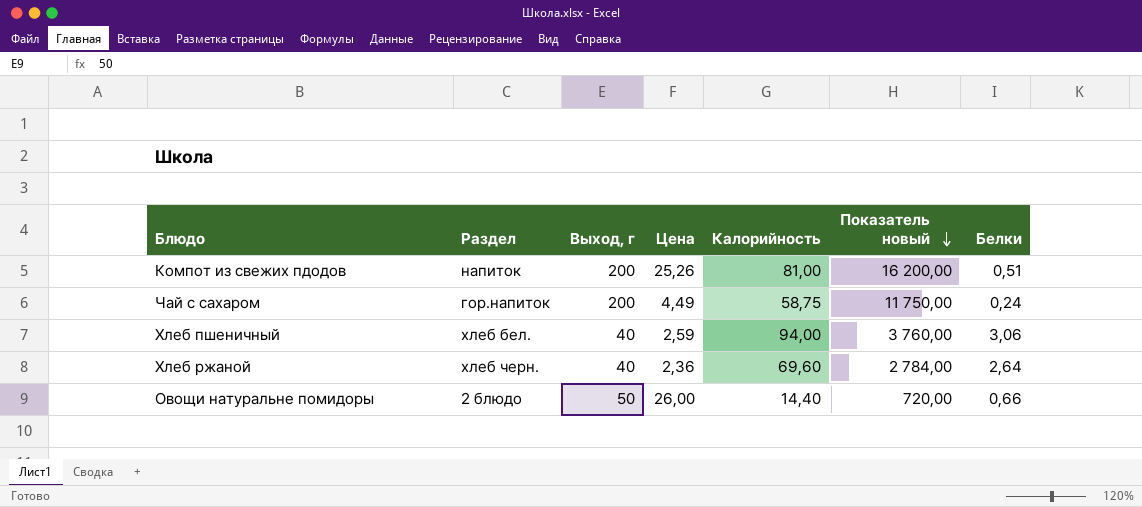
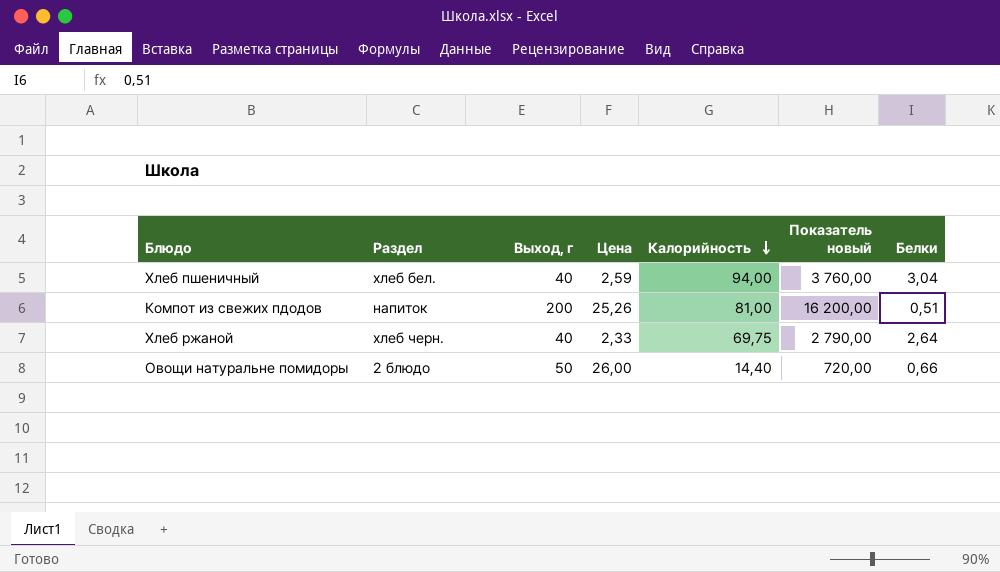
row order: Показатель новый descending -> Калорийность descending
row Чай с сахаром: гор.напиток | 200 | 4,49 | 58,75 | 11 750,00 | 0,24 -> none
Хлеб пшеничный | Белки: 3,06 -> 3,04
Хлеб ржаной | Цена: 2,36 -> 2,33
Хлеб ржаной | Калорийность: 69,60 -> 69,75
Хлеб ржаной | Показатель новый: 2 784,00 -> 2 790,00

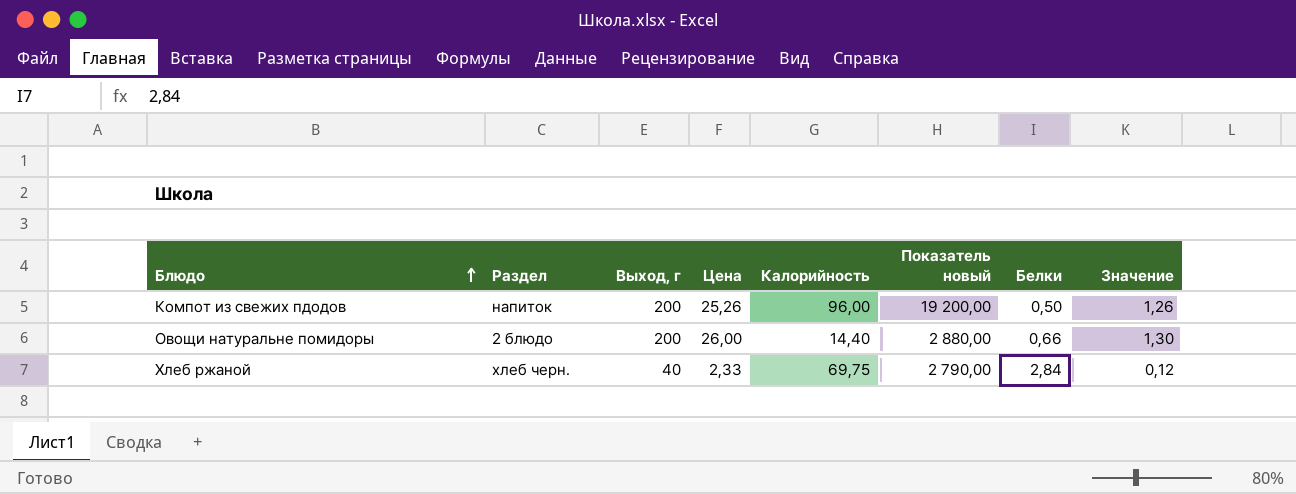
row order: Калорийность descending -> Блюдо ascending
column Значение | formula: none -> [Цена] * 0,05
row Хлеб пшеничный: хлеб бел. | 40 | 2,59 | 94,00 | 3 760,00 | 3,04 -> none
Компот из свежих пдодов | Калорийность: 81,00 -> 96,00
Компот из свежих пдодов | Показатель новый: 16 200,00 -> 19 200,00
Компот из свежих пдодов | Белки: 0,51 -> 0,50
Овощи натуральне помидоры | Выход, г: 50 -> 200
Овощи натуральне помидоры | Показатель новый: 720,00 -> 2 880,00
Хлеб ржаной | Белки: 2,64 -> 2,84

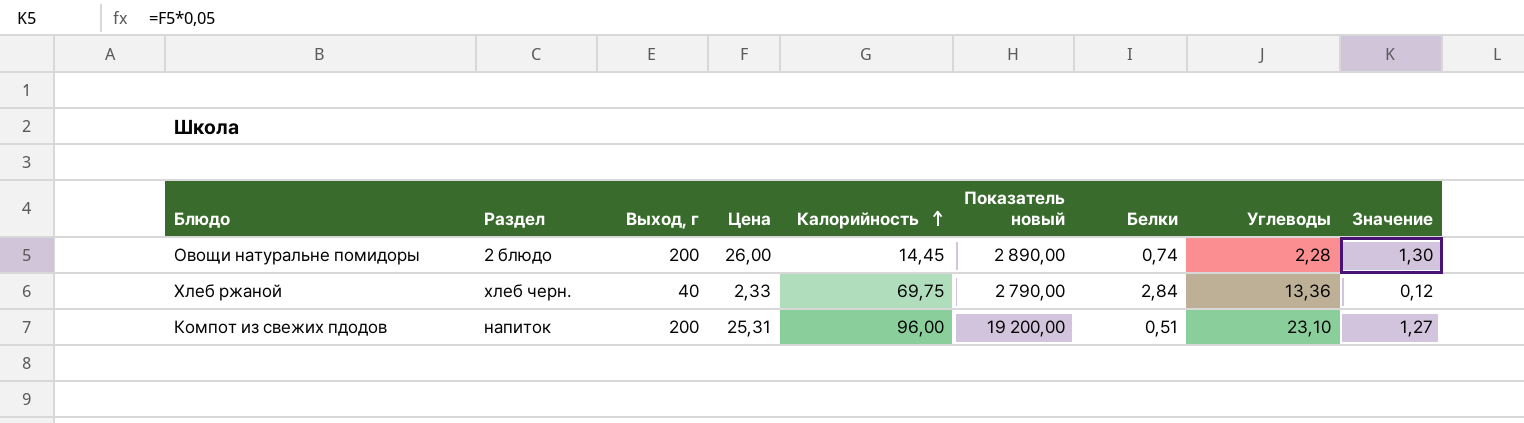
row order: Блюдо ascending -> Калорийность ascending
column Углеводы | position: none -> 8
Овощи натуральне помидоры | Калорийность: 14,40 -> 14,45
Овощи натуральне помидоры | Показатель новый: 2 880,00 -> 2 890,00
Овощи натуральне помидоры | Белки: 0,66 -> 0,74
Компот из свежих пдодов | Цена: 25,26 -> 25,31
Компот из свежих пдодов | Белки: 0,50 -> 0,51
Компот из свежих пдодов | Значение: 1,26 -> 1,27

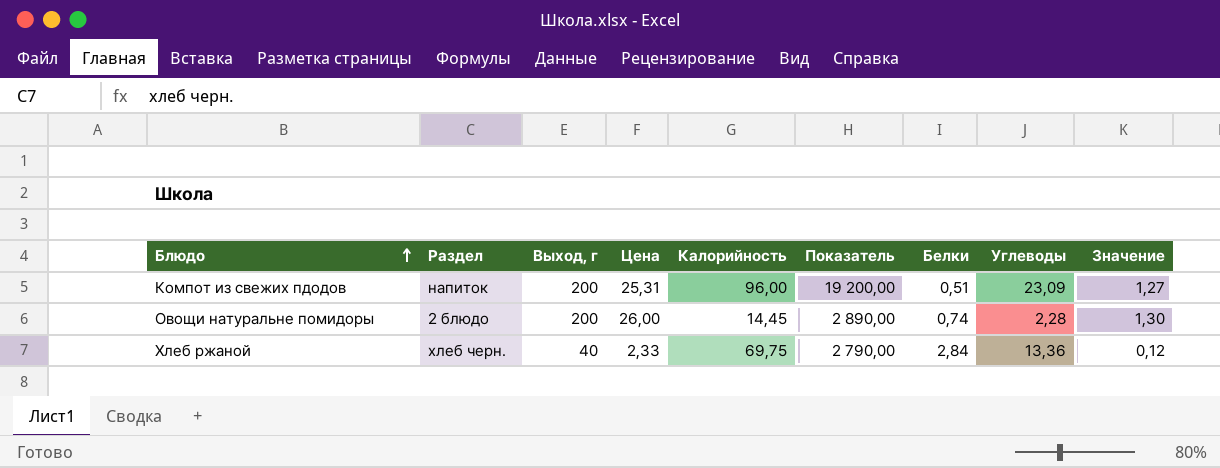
row order: Калорийность ascending -> Блюдо ascending
column name: Показатель новый -> Показатель
Компот из свежих пдодов | Углеводы: 23,10 -> 23,09

